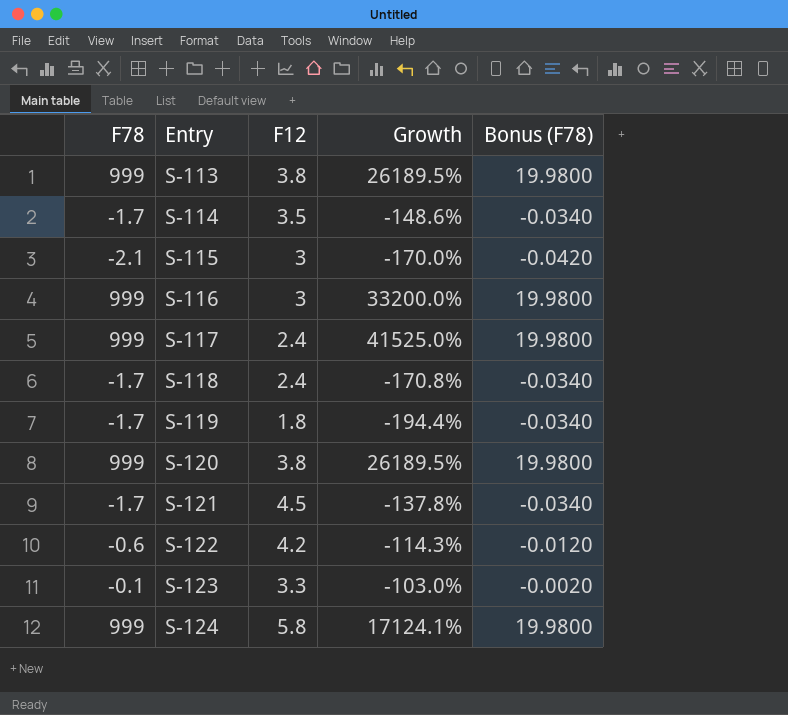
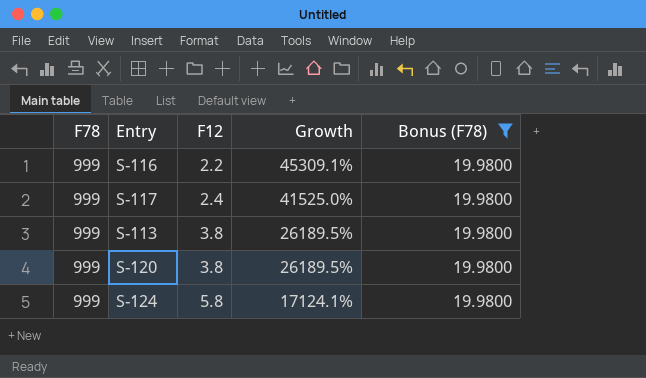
filter: none -> Bonus (F78) = 19.9800
row order: Entry ascending -> F12 ascending
S-116 | F12: 3 -> 2.2
S-116 | Growth: 33200.0% -> 45309.1%

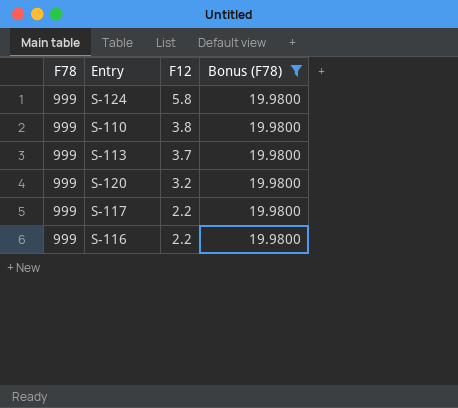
row order: F12 ascending -> F12 descending
column Growth | formula: ([F78] - [F12]) / [F12] -> none
row S-110: none -> 999 | 3.8 | 19.9800
S-113 | F12: 3.8 -> 3.7
S-120 | F12: 3.8 -> 3.2
S-117 | F12: 2.4 -> 2.2

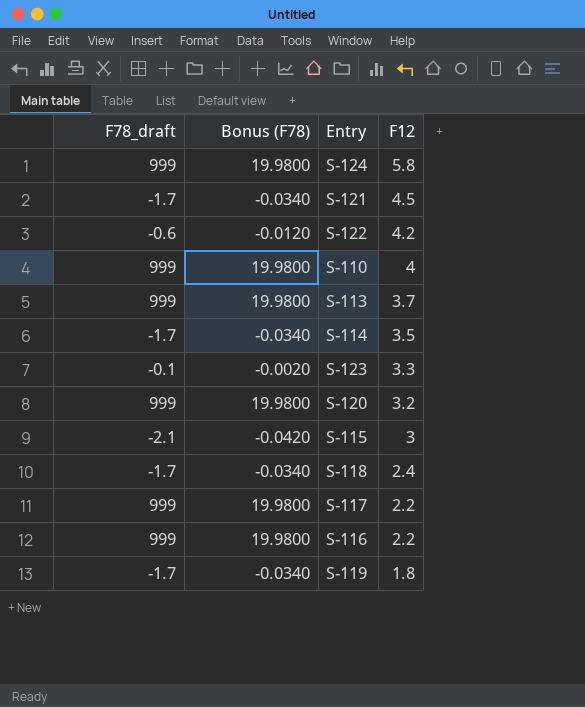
filter: Bonus (F78) = 19.9800 -> none
column name: F78 -> F78_draft
column Bonus (F78) | position: 4 -> 2
S-110 | F12: 3.8 -> 4

